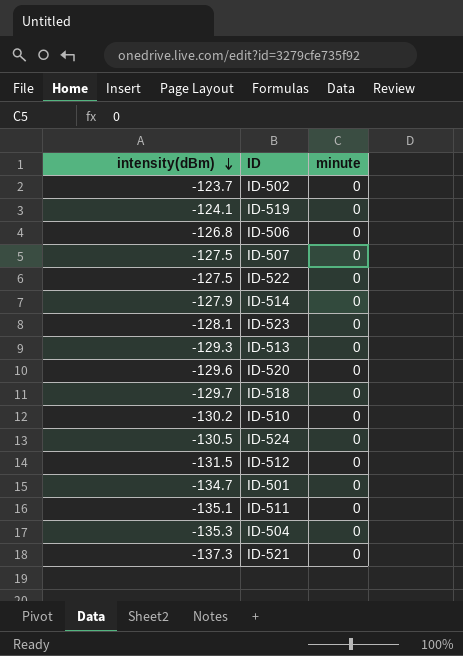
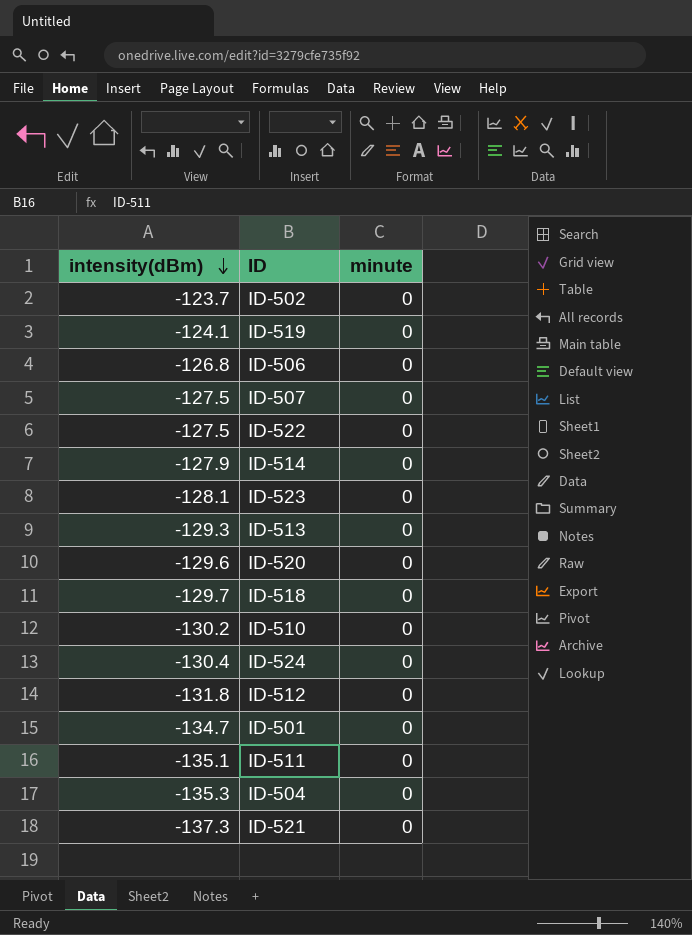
ID-524 | intensity(dBm): -130.5 -> -130.4
ID-512 | intensity(dBm): -131.5 -> -131.8

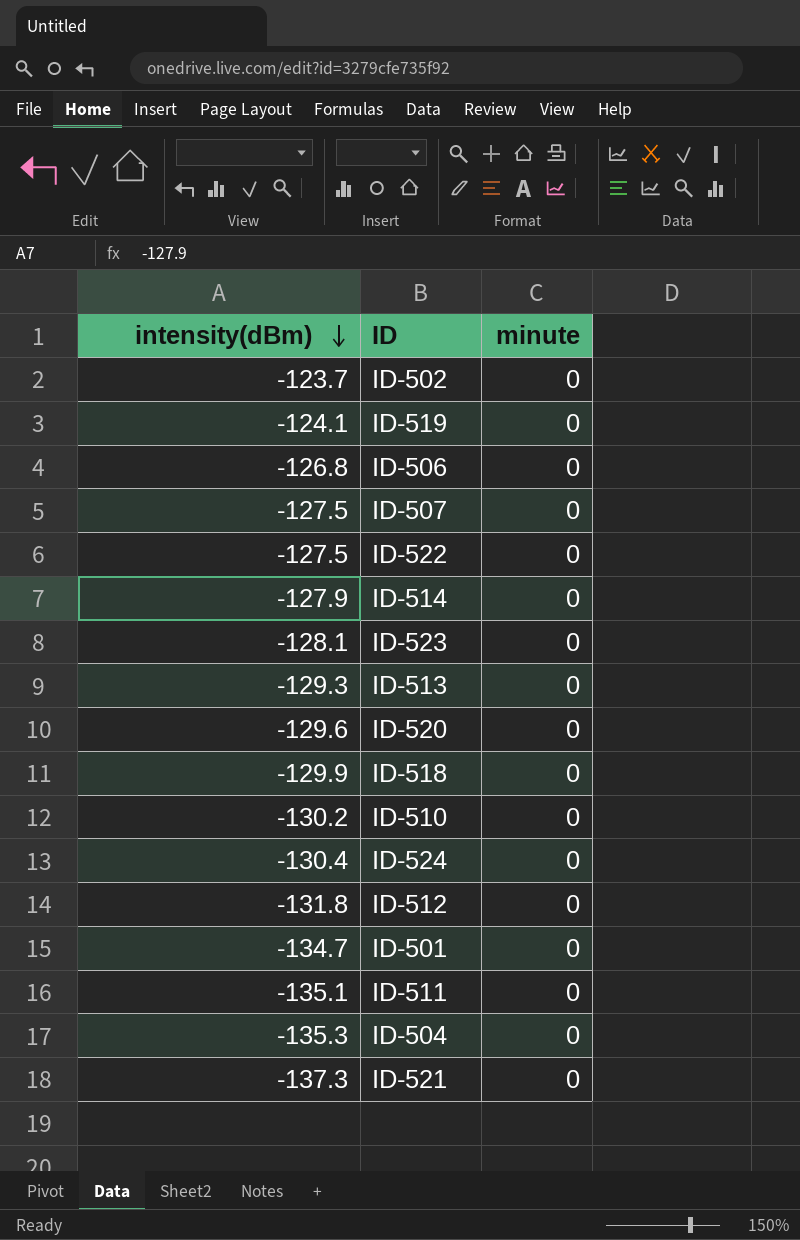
ID-518 | intensity(dBm): -129.7 -> -129.9

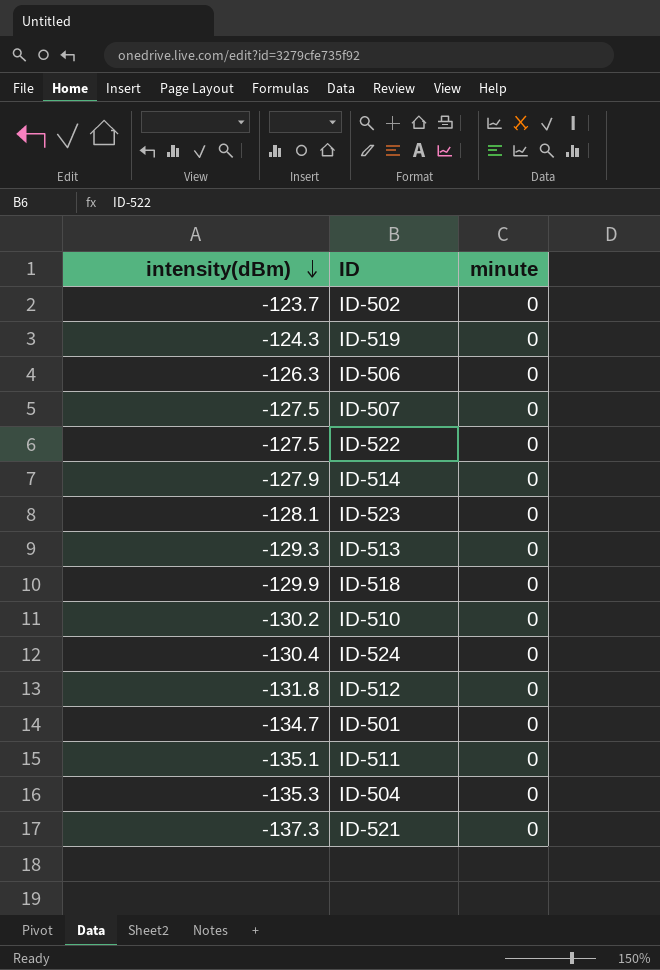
row ID-520: -129.6 | 0 -> none
ID-519 | intensity(dBm): -124.1 -> -124.3
ID-506 | intensity(dBm): -126.8 -> -126.3

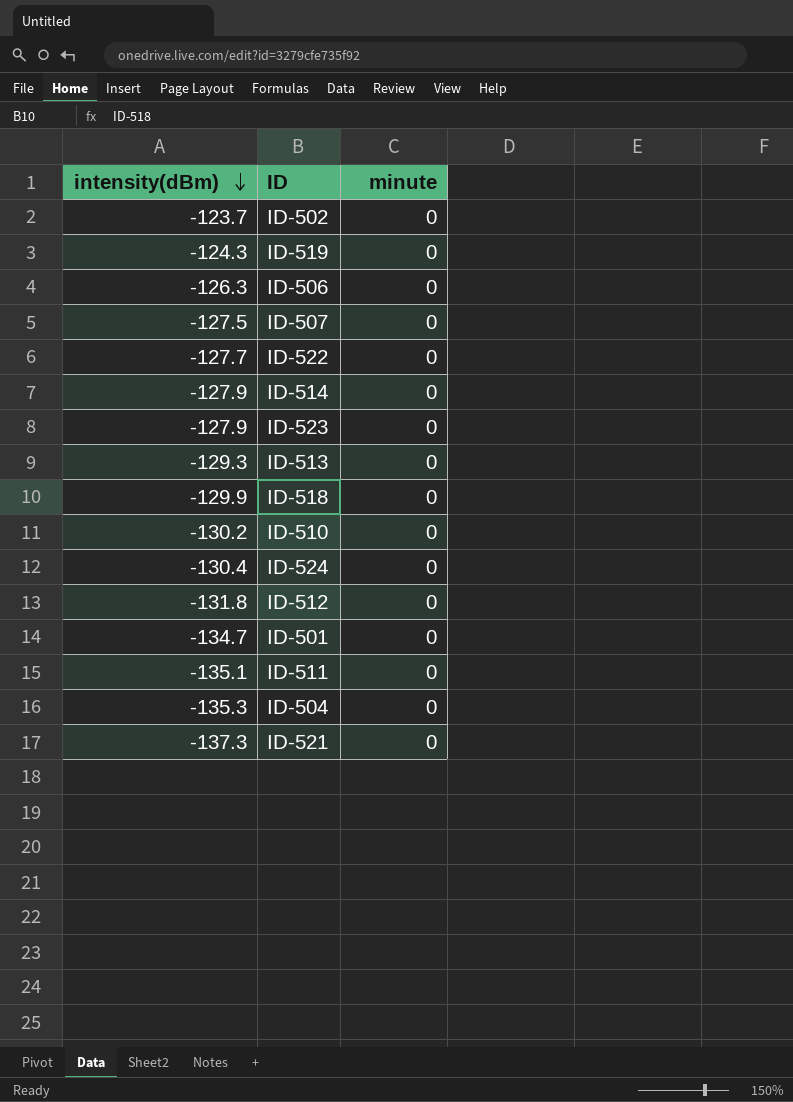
ID-522 | intensity(dBm): -127.5 -> -127.7
ID-523 | intensity(dBm): -128.1 -> -127.9

